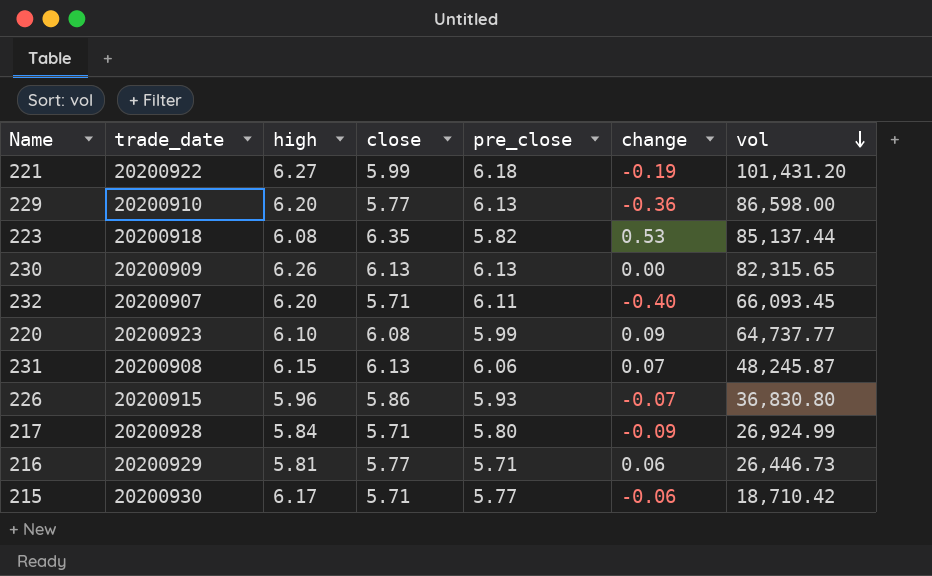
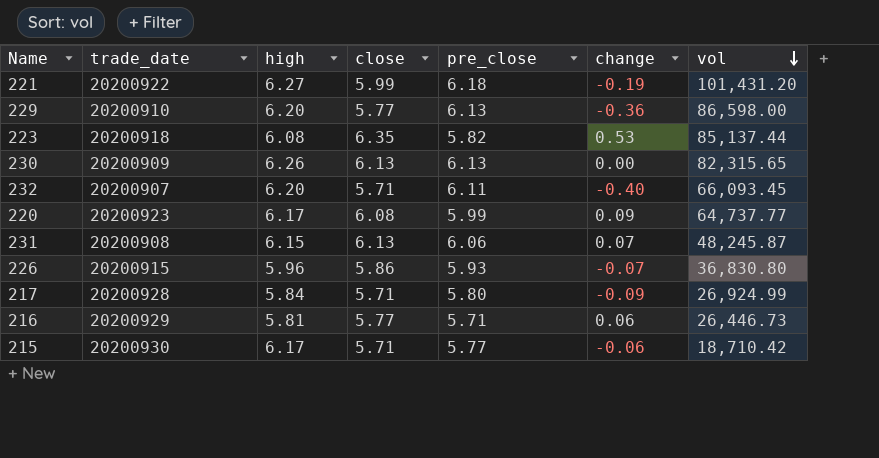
220 | high: 6.10 -> 6.17

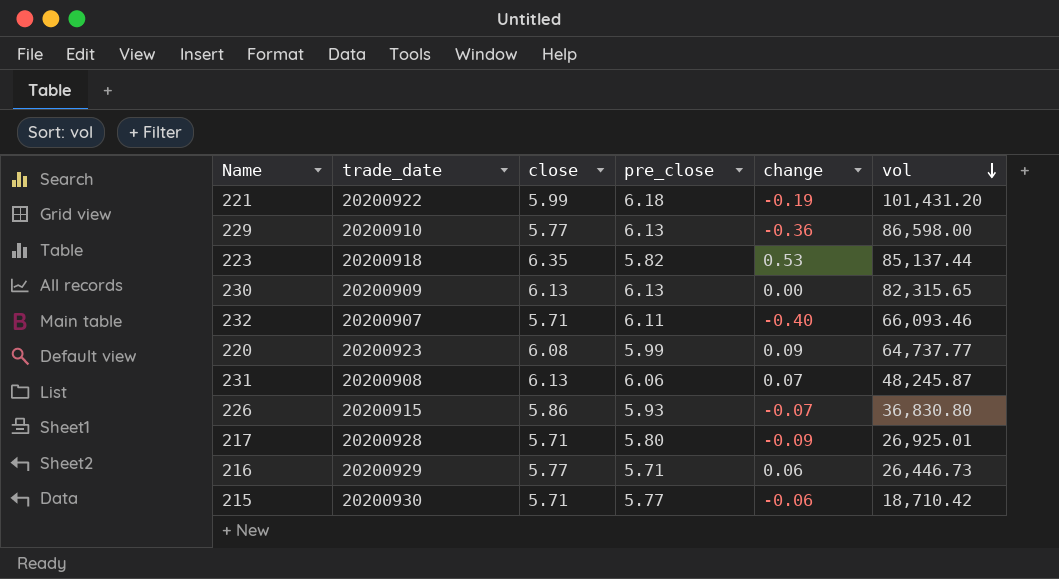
column high | position: 3 -> none
232 | vol: 66,093.45 -> 66,093.46
217 | vol: 26,924.99 -> 26,925.01

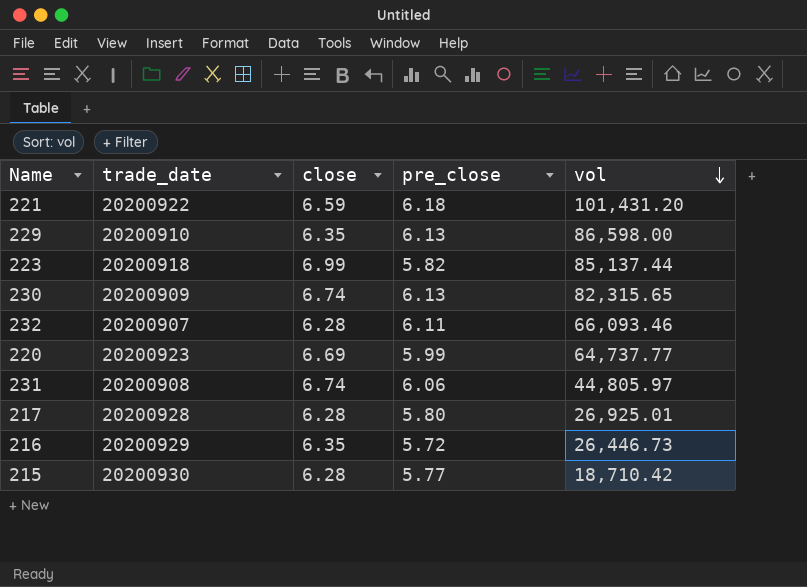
column change | formula: [close] - [pre_close] -> none
row 226: 20200915 | 5.86 | 5.93 | -0.07 | 36,830.80 -> none
221 | close: 5.99 -> 6.59
229 | close: 5.77 -> 6.35
223 | close: 6.35 -> 6.99
230 | close: 6.13 -> 6.74
232 | close: 5.71 -> 6.28
220 | close: 6.08 -> 6.69
231 | close: 6.13 -> 6.74
231 | vol: 48,245.87 -> 44,805.97
217 | close: 5.71 -> 6.28
216 | close: 5.77 -> 6.35
216 | pre_close: 5.71 -> 5.72
215 | close: 5.71 -> 6.28

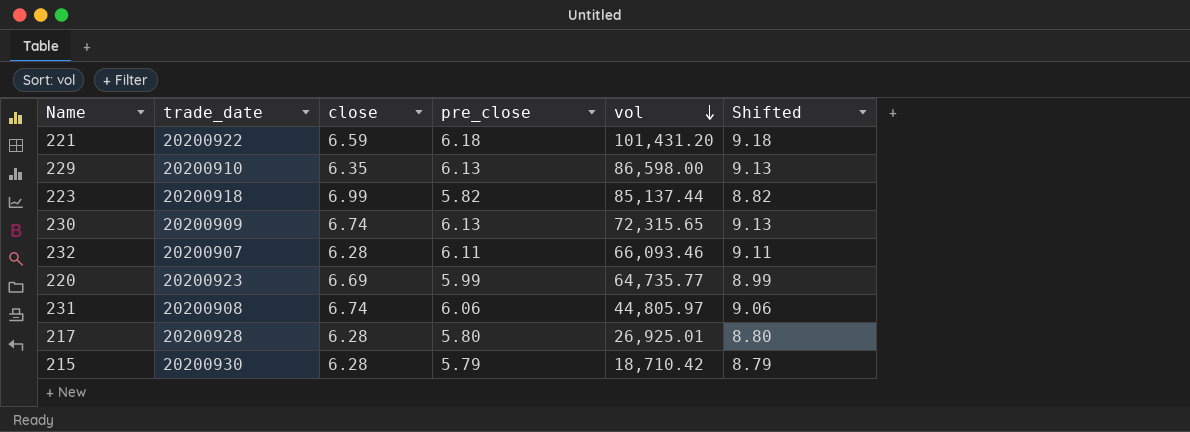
column Shifted | formula: none -> [pre_close] + 3
row 216: 20200929 | 6.35 | 5.72 | 26,446.73 -> none
230 | vol: 82,315.65 -> 72,315.65
220 | vol: 64,737.77 -> 64,735.77
215 | pre_close: 5.77 -> 5.79

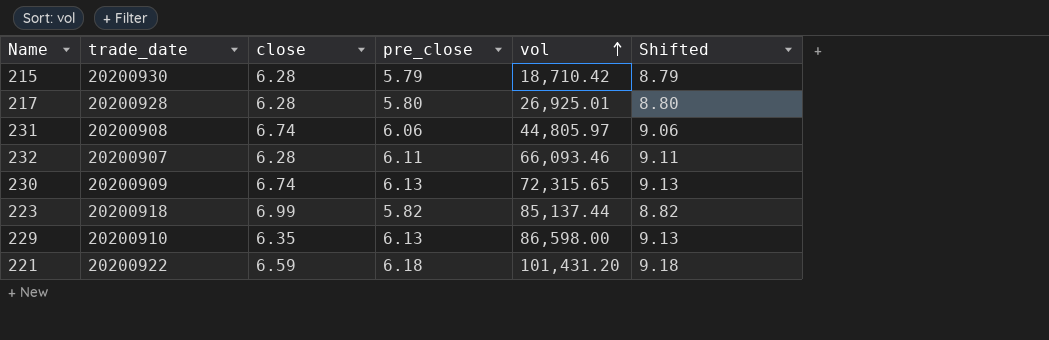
row order: vol descending -> vol ascending
row 220: 20200923 | 6.69 | 5.99 | 64,735.77 | 8.99 -> none

